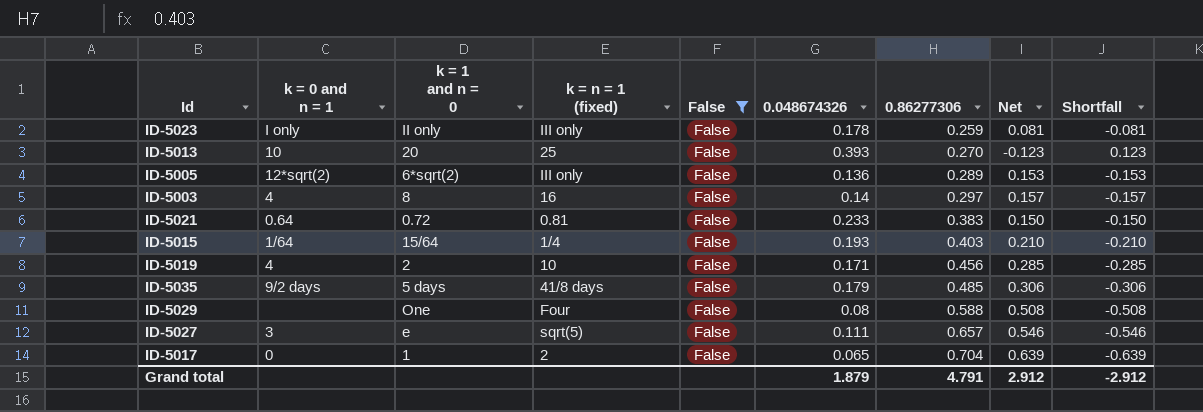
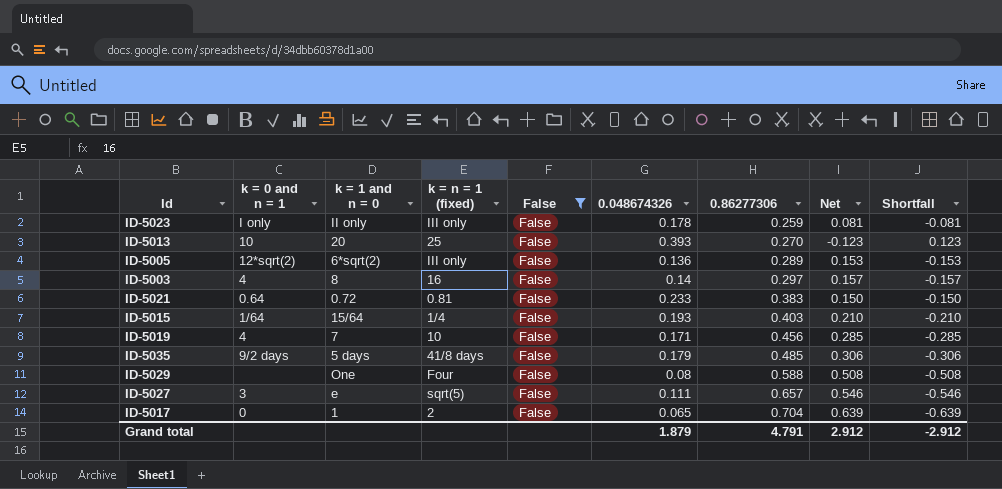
ID-5019 | k = 1 and n = 0: 2 -> 7

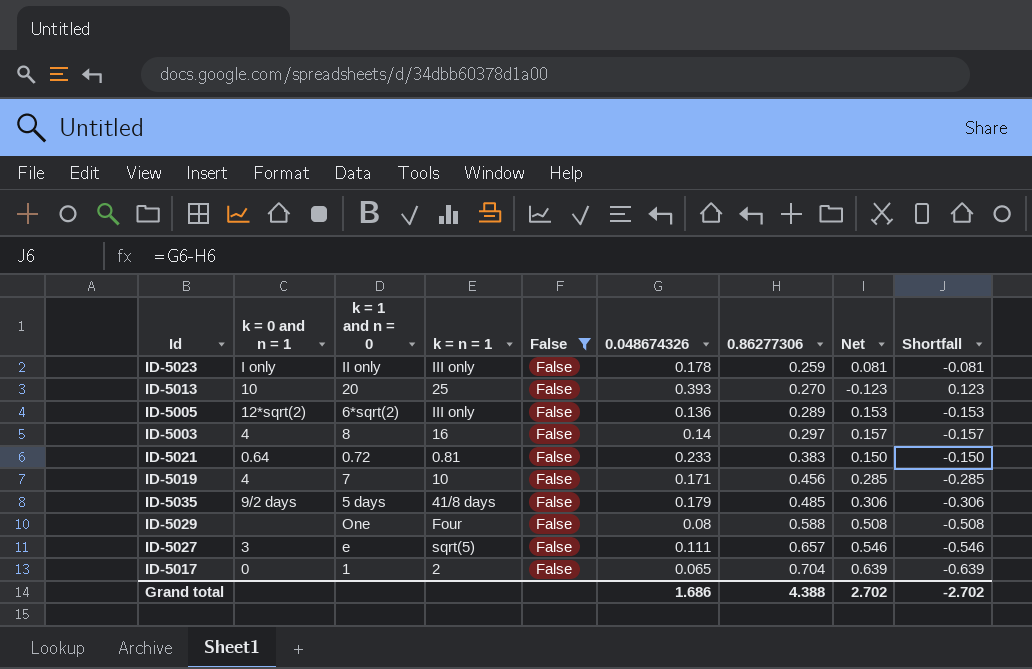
column name: k = n = 1 (fixed) -> k = n = 1
row ID-5015: 1/64 | 15/64 | 1/4 | False | 0.193 | 0.403 | 0.210 | -0.210 -> none
Grand total | 0.048674326: 1.879 -> 1.686
Grand total | 0.86277306: 4.791 -> 4.388
Grand total | Net: 2.912 -> 2.702
Grand total | Shortfall: -2.912 -> -2.702

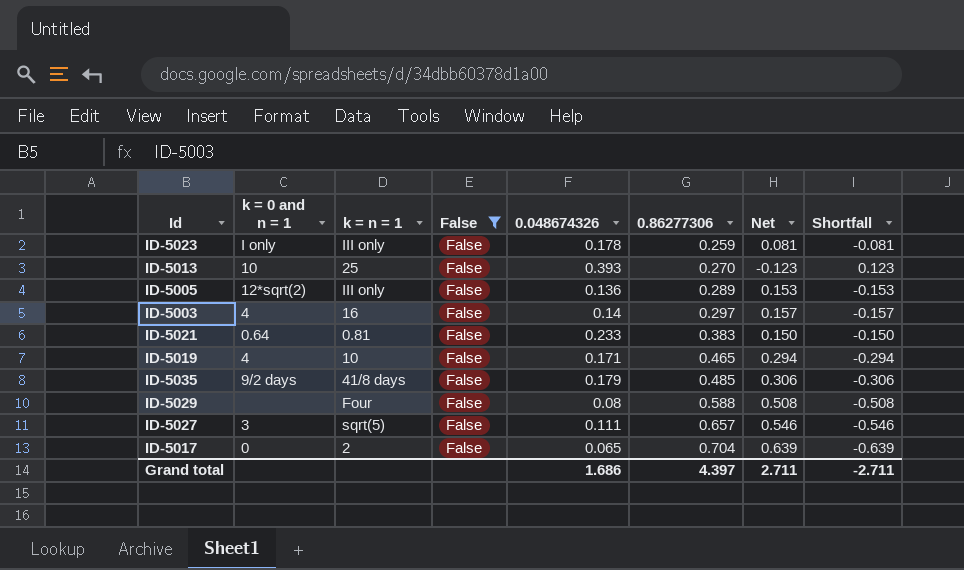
column k = 1 and n = 0 | position: 3 -> none
ID-5019 | 0.86277306: 0.456 -> 0.465
ID-5019 | Net: 0.285 -> 0.294
ID-5019 | Shortfall: -0.285 -> -0.294
Grand total | 0.86277306: 4.388 -> 4.397
Grand total | Net: 2.702 -> 2.711
Grand total | Shortfall: -2.702 -> -2.711

